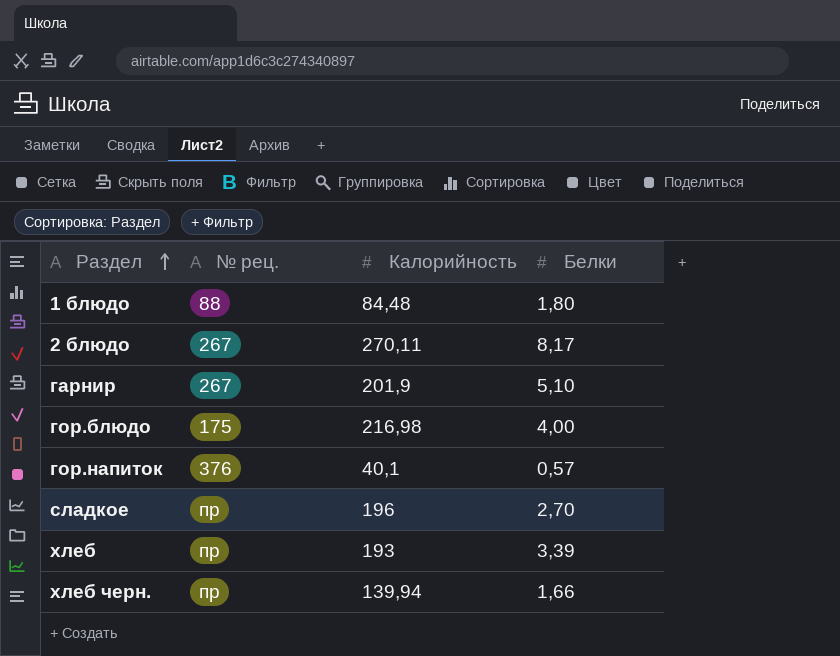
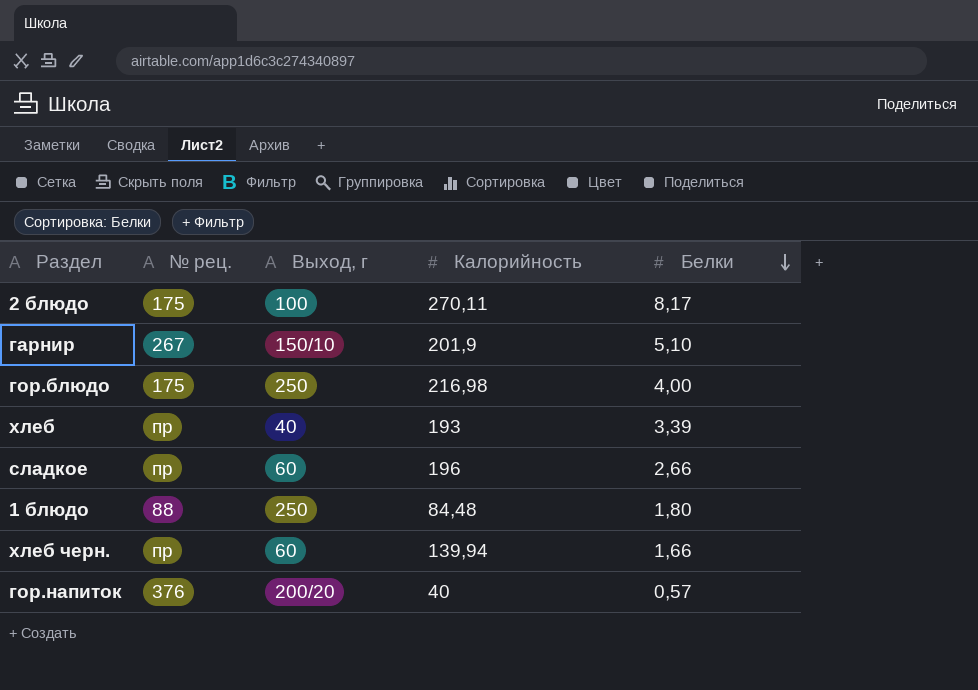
row order: Раздел ascending -> Белки descending
column Выход, г | position: none -> 3
2 блюдо | № рец.: 267 -> 175
сладкое | Белки: 2,70 -> 2,66
гор.напиток | Калорийность: 40,1 -> 40

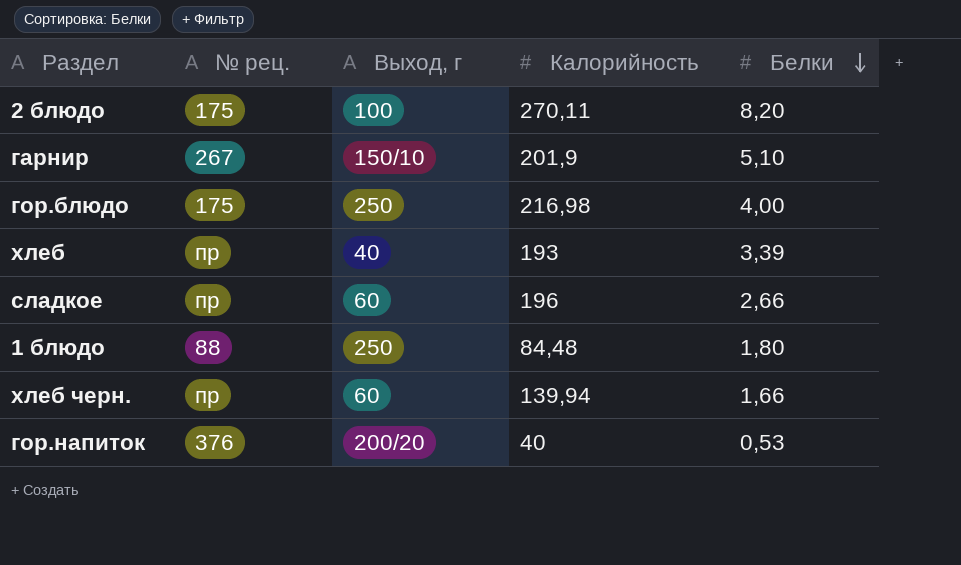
2 блюдо | Белки: 8,17 -> 8,20
гор.напиток | Белки: 0,57 -> 0,53

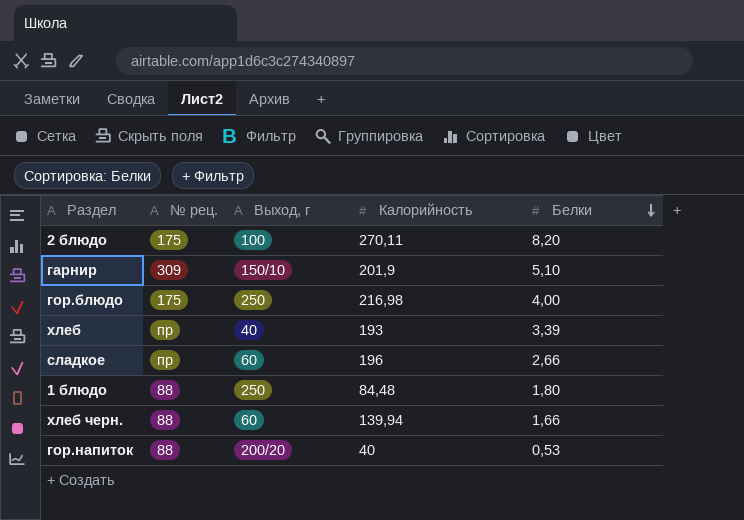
гарнир | № рец.: 267 -> 309
хлеб черн. | № рец.: пр -> 88
гор.напиток | № рец.: 376 -> 88

